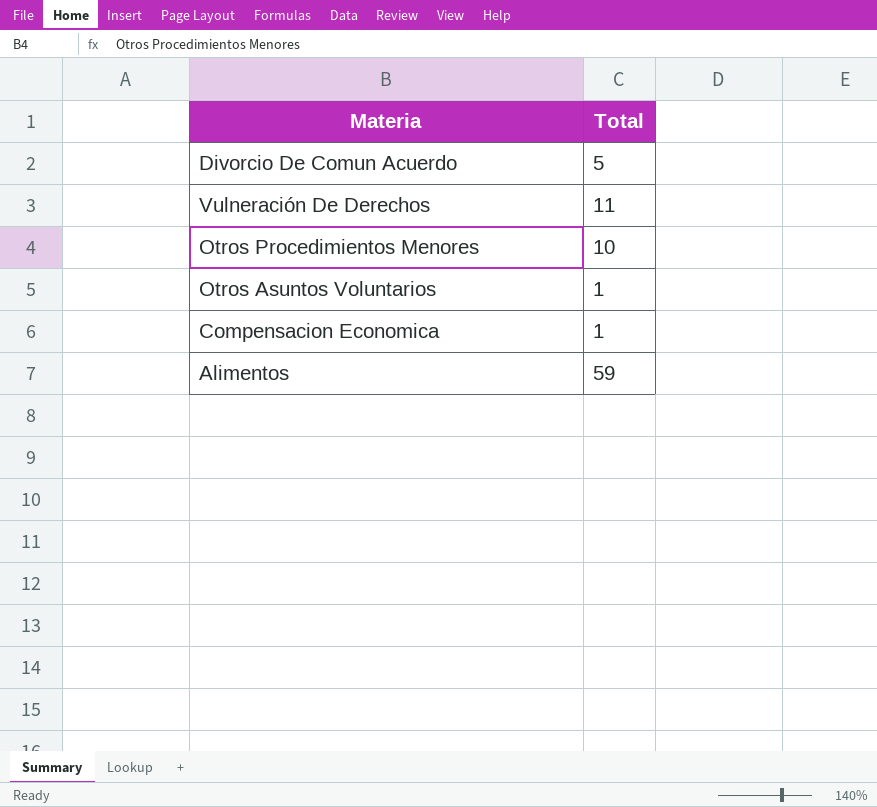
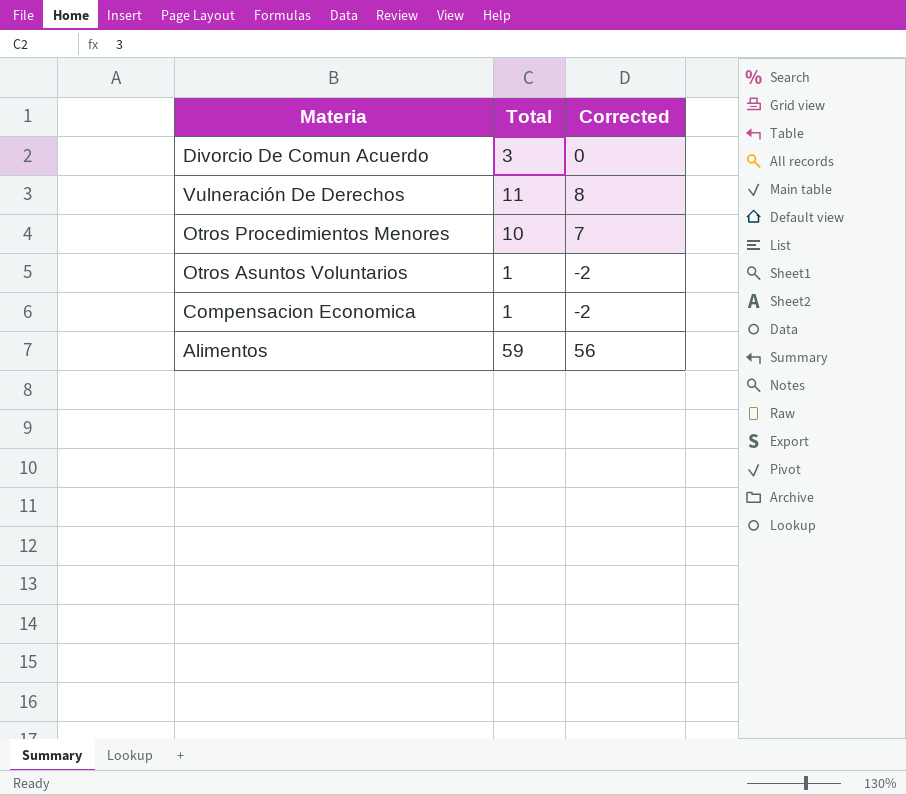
column Corrected | formula: none -> [Total] - 3
Divorcio De Comun Acuerdo | Total: 5 -> 3

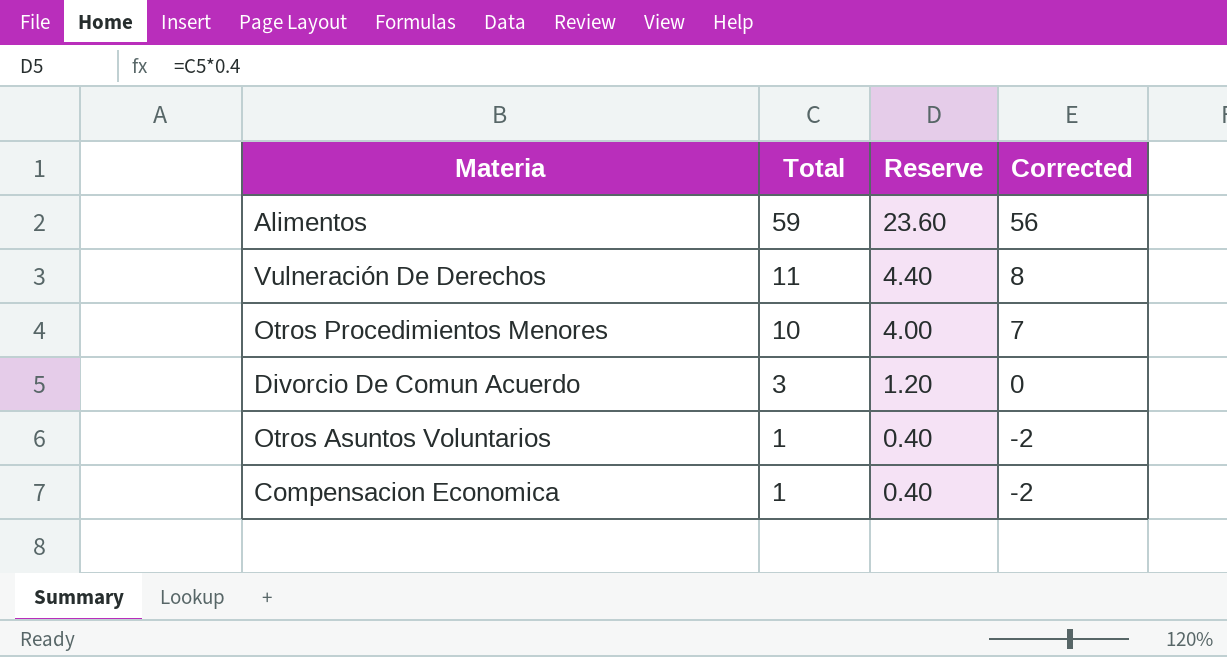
row order: none -> Total descending
column Reserve | formula: none -> [Total] * 0.4

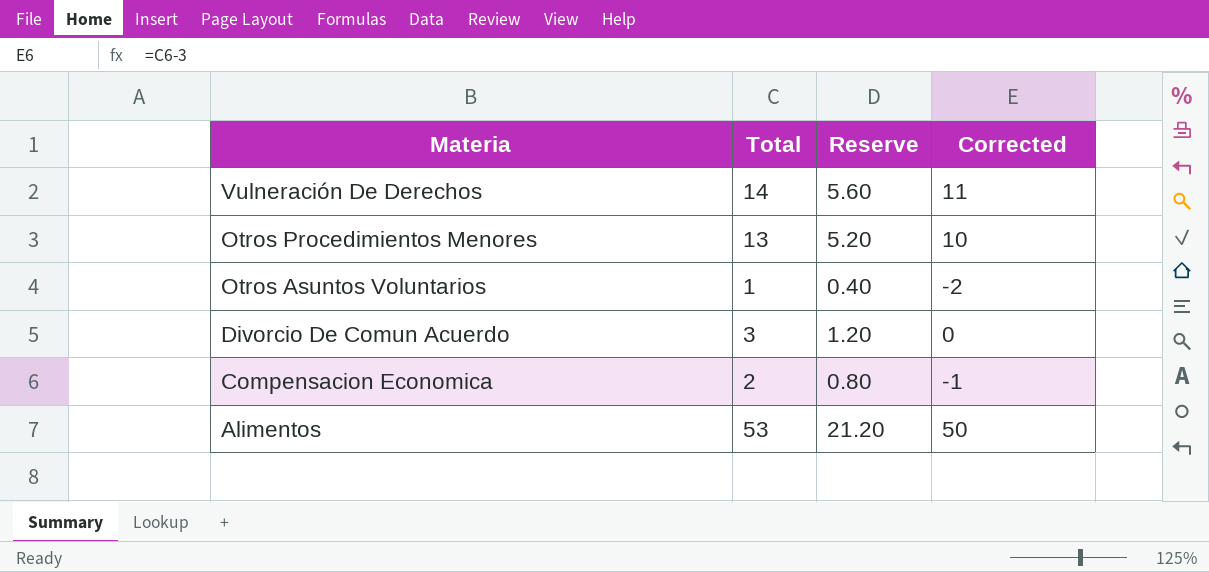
row order: Total descending -> Materia descending
Vulneración De Derechos | Total: 11 -> 14
Vulneración De Derechos | Reserve: 4.40 -> 5.60
Vulneración De Derechos | Corrected: 8 -> 11
Otros Procedimientos Menores | Total: 10 -> 13
Otros Procedimientos Menores | Reserve: 4.00 -> 5.20
Otros Procedimientos Menores | Corrected: 7 -> 10
Compensacion Economica | Total: 1 -> 2
Compensacion Economica | Reserve: 0.40 -> 0.80
Compensacion Economica | Corrected: -2 -> -1
Alimentos | Total: 59 -> 53
Alimentos | Reserve: 23.60 -> 21.20
Alimentos | Corrected: 56 -> 50

